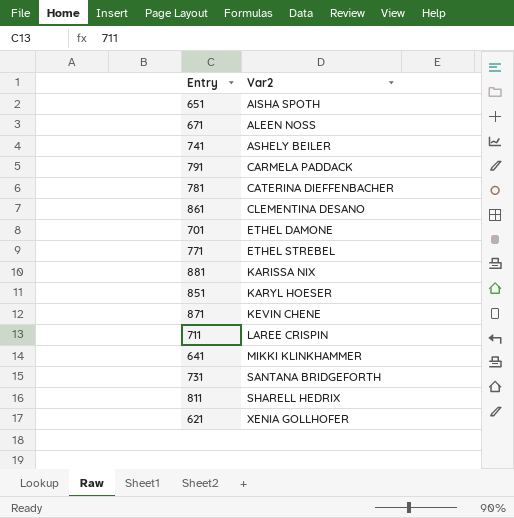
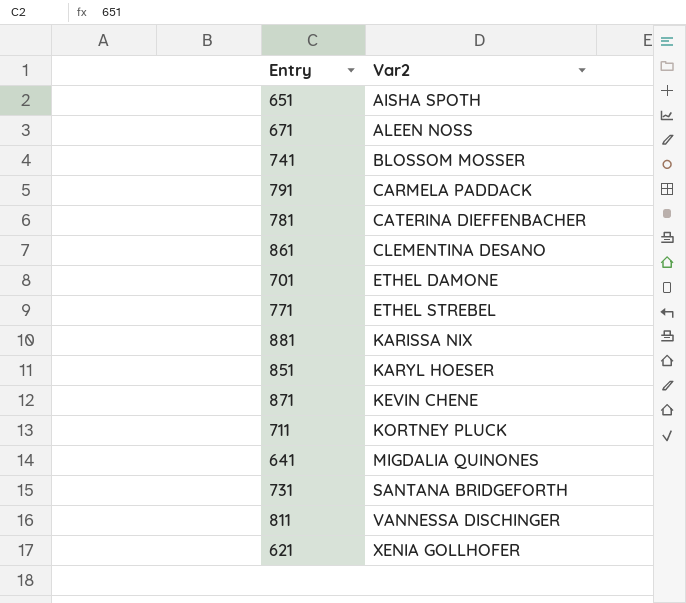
741 | Var2: ASHELY BEILER -> BLOSSOM MOSSER
711 | Var2: LAREE CRISPIN -> KORTNEY PLUCK
641 | Var2: MIKKI KLINKHAMMER -> MIGDALIA QUINONES
811 | Var2: SHARELL HEDRIX -> VANNESSA DISCHINGER

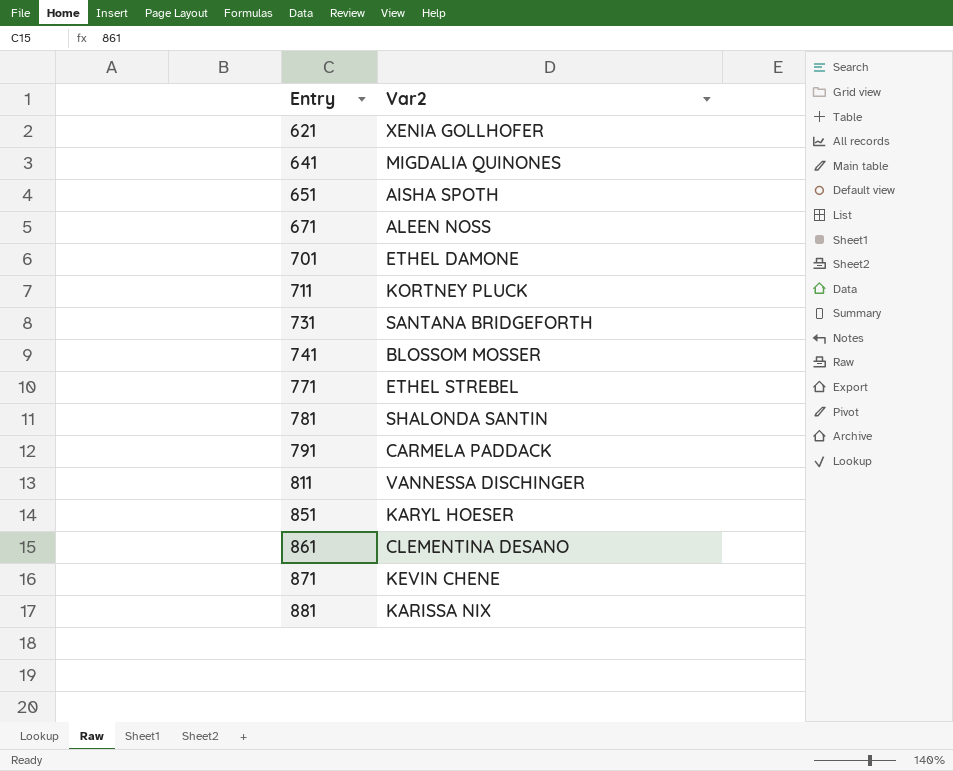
row order: Var2 ascending -> Entry ascending
781 | Var2: CATERINA DIEFFENBACHER -> SHALONDA SANTIN

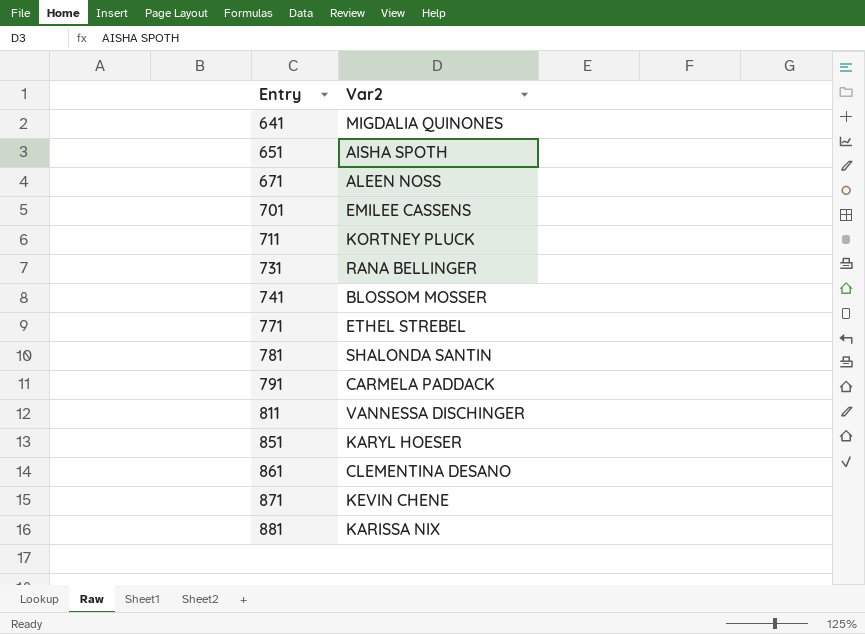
row 621: XENIA GOLLHOFER -> none
701 | Var2: ETHEL DAMONE -> EMILEE CASSENS
731 | Var2: SANTANA BRIDGEFORTH -> RANA BELLINGER

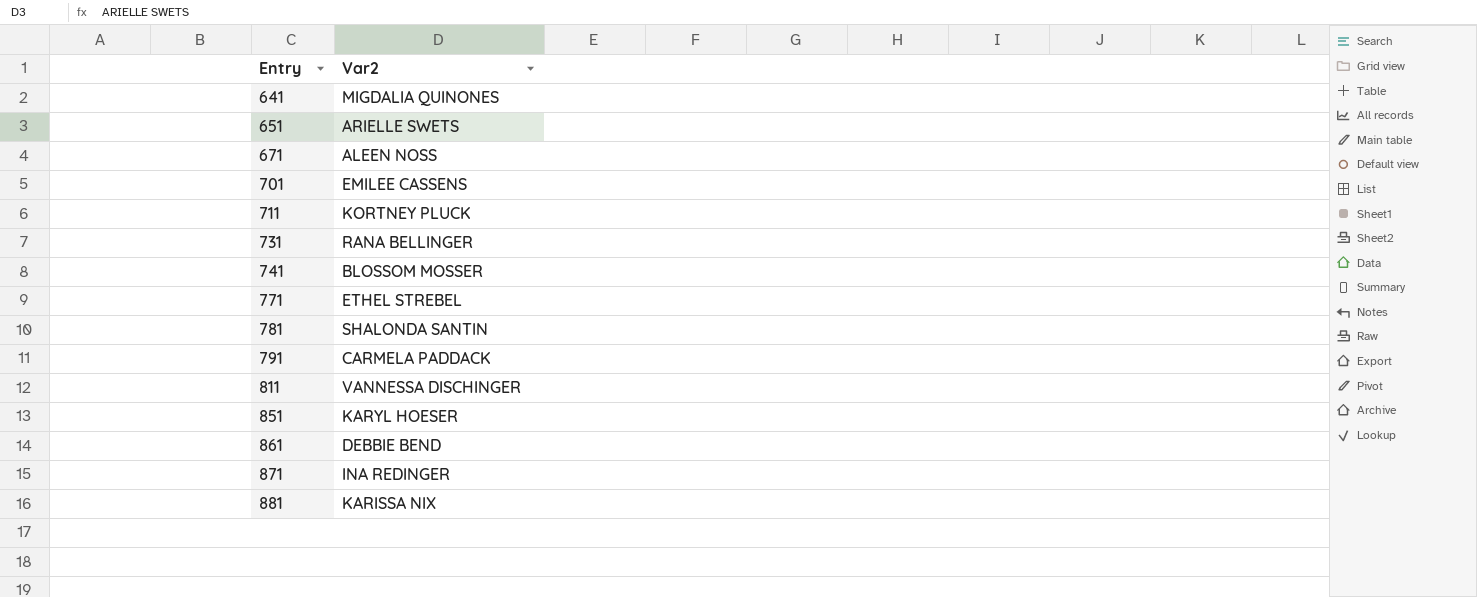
651 | Var2: AISHA SPOTH -> ARIELLE SWETS
861 | Var2: CLEMENTINA DESANO -> DEBBIE BEND
871 | Var2: KEVIN CHENE -> INA REDINGER

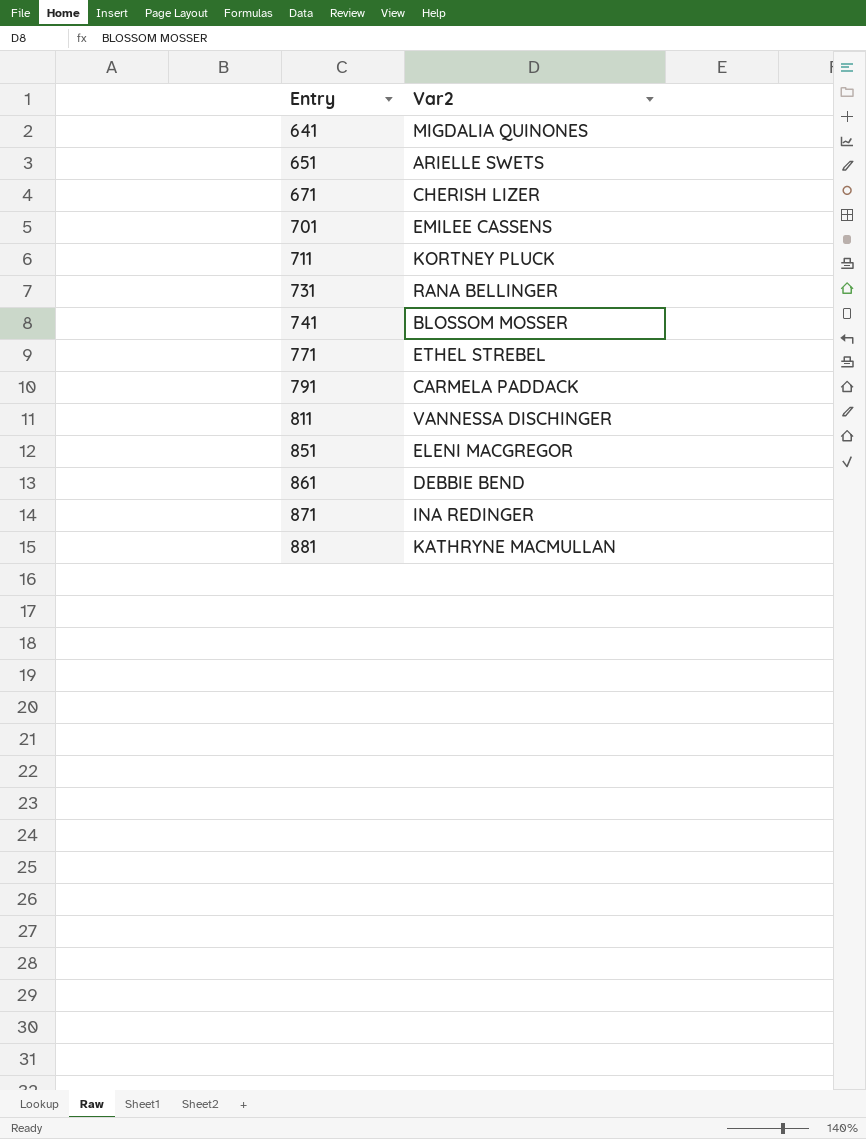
row 781: SHALONDA SANTIN -> none
671 | Var2: ALEEN NOSS -> CHERISH LIZER
851 | Var2: KARYL HOESER -> ELENI MACGREGOR
881 | Var2: KARISSA NIX -> KATHRYNE MACMULLAN

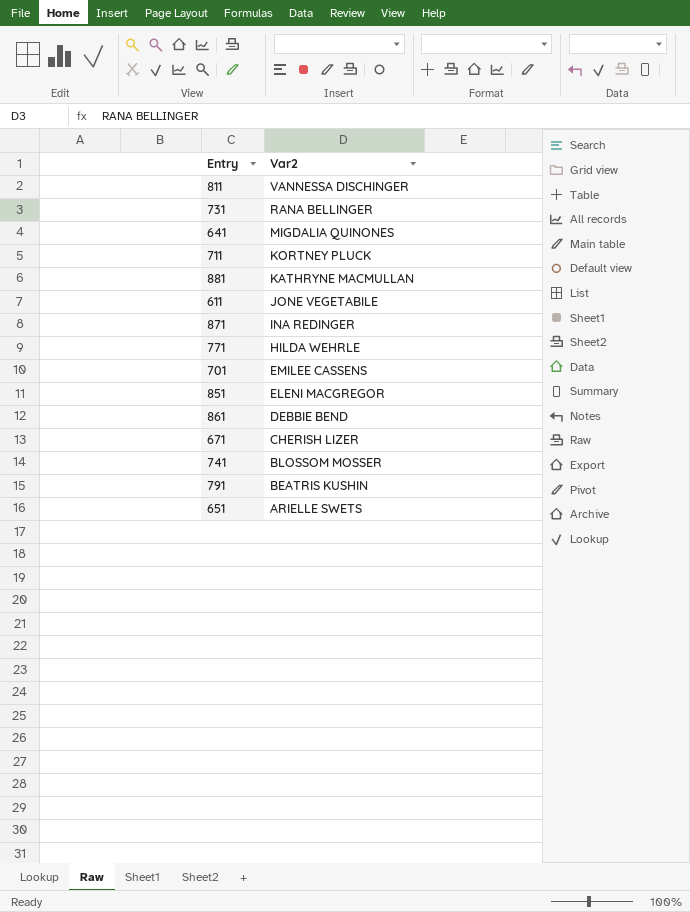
row order: Entry ascending -> Var2 descending
row 611: none -> JONE VEGETABILE
771 | Var2: ETHEL STREBEL -> HILDA WEHRLE
791 | Var2: CARMELA PADDACK -> BEATRIS KUSHIN

